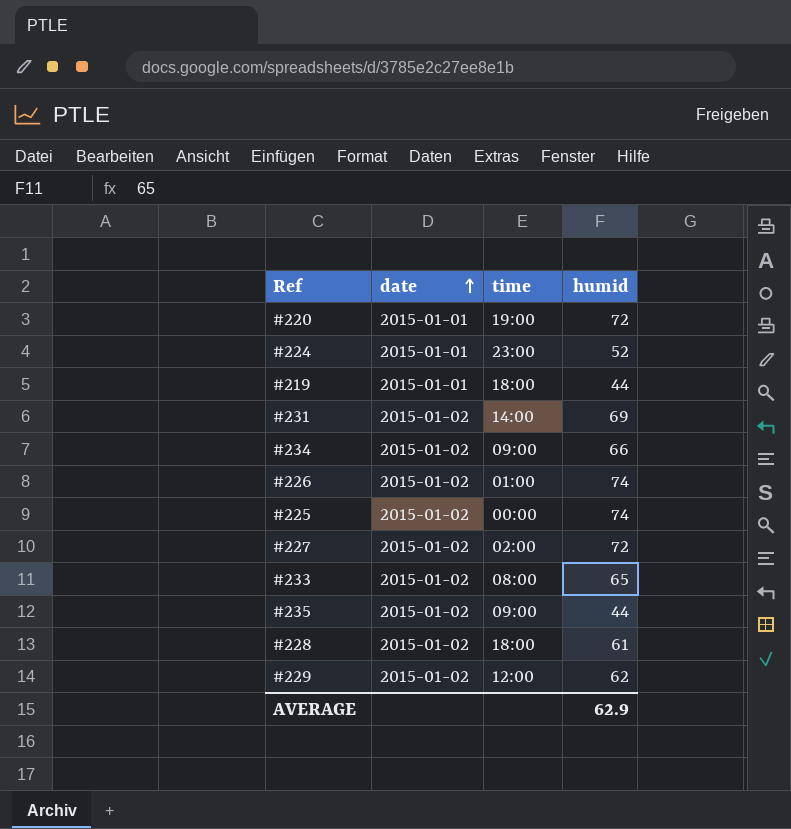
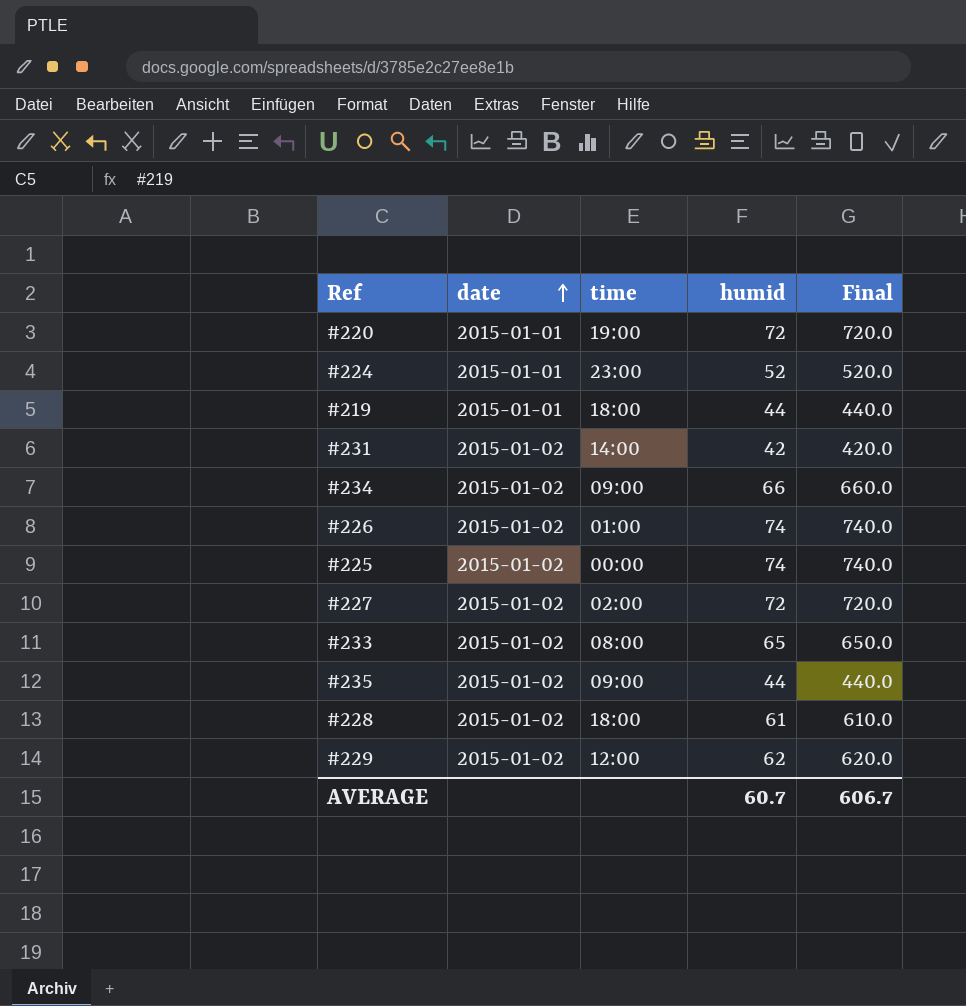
column Final | formula: none -> [humid] * 10
#231 | humid: 69 -> 42
AVERAGE | humid: 62.9 -> 60.7

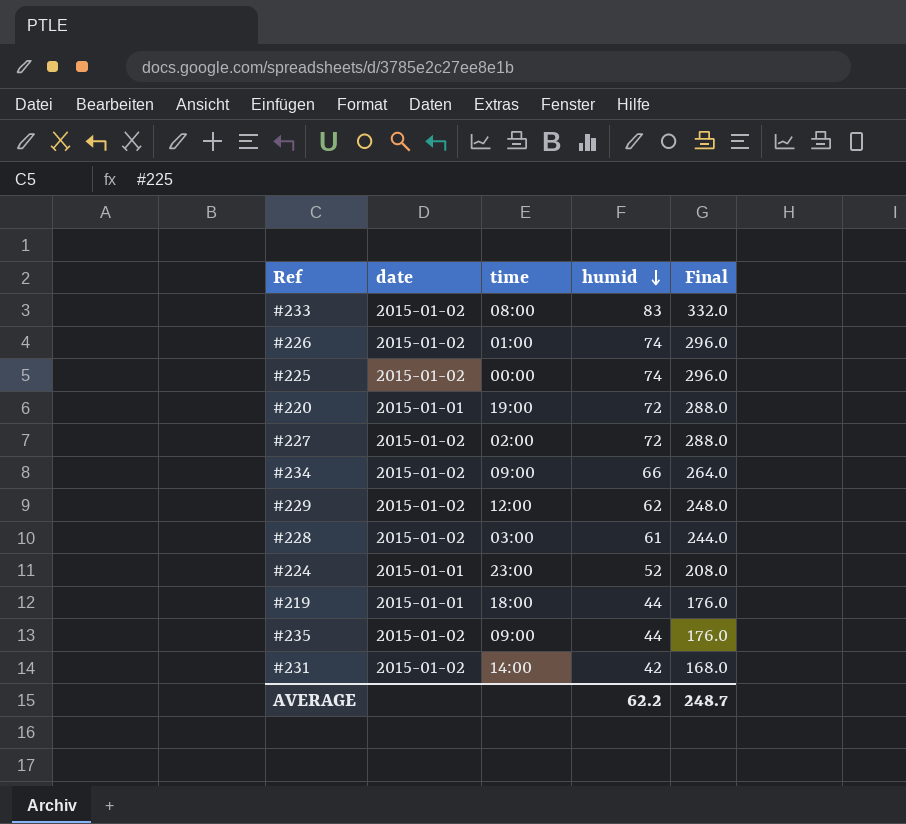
row order: date ascending -> humid descending
column Final | formula: [humid] * 10 -> [humid] * 4
#233 | humid: 65 -> 83
#228 | time: 18:00 -> 03:00
AVERAGE | humid: 60.7 -> 62.2
AVERAGE | Final: 606.7 -> 248.7

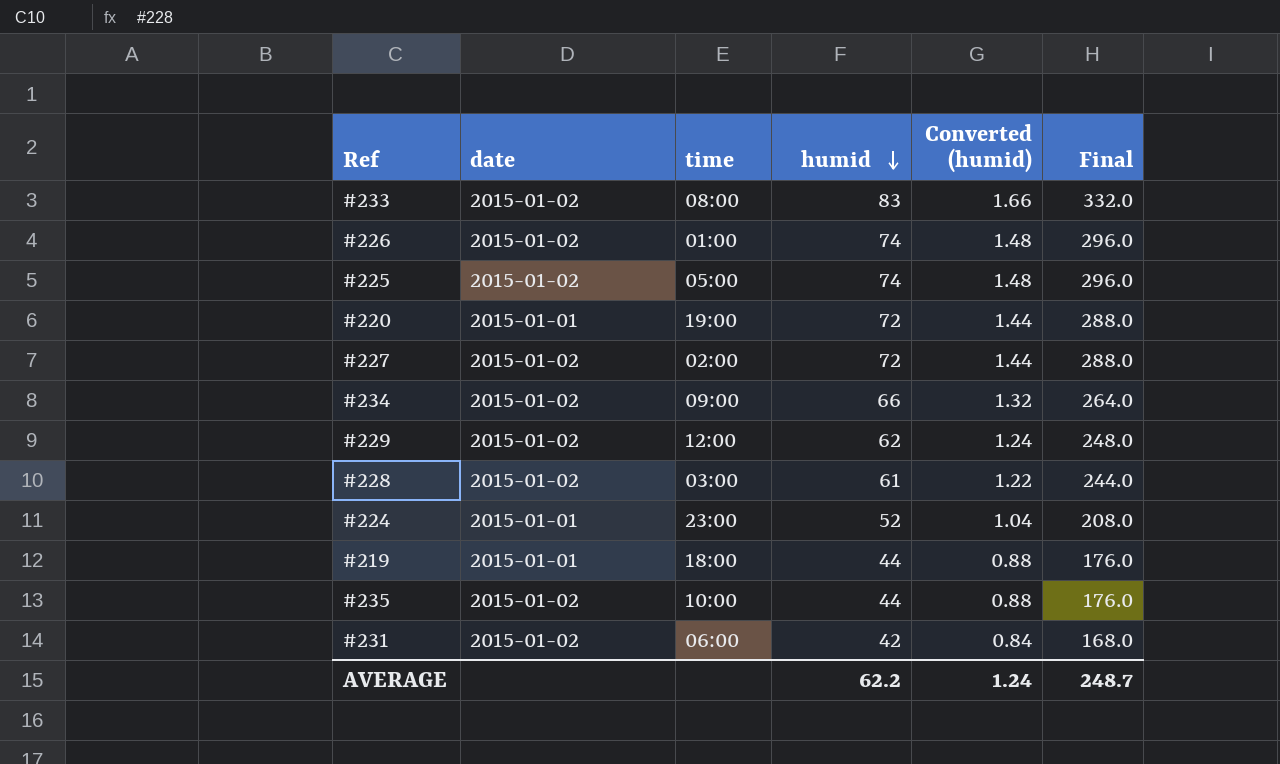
column Converted (humid) | formula: none -> [humid] * 0.02
#225 | time: 00:00 -> 05:00
#235 | time: 09:00 -> 10:00
#231 | time: 14:00 -> 06:00

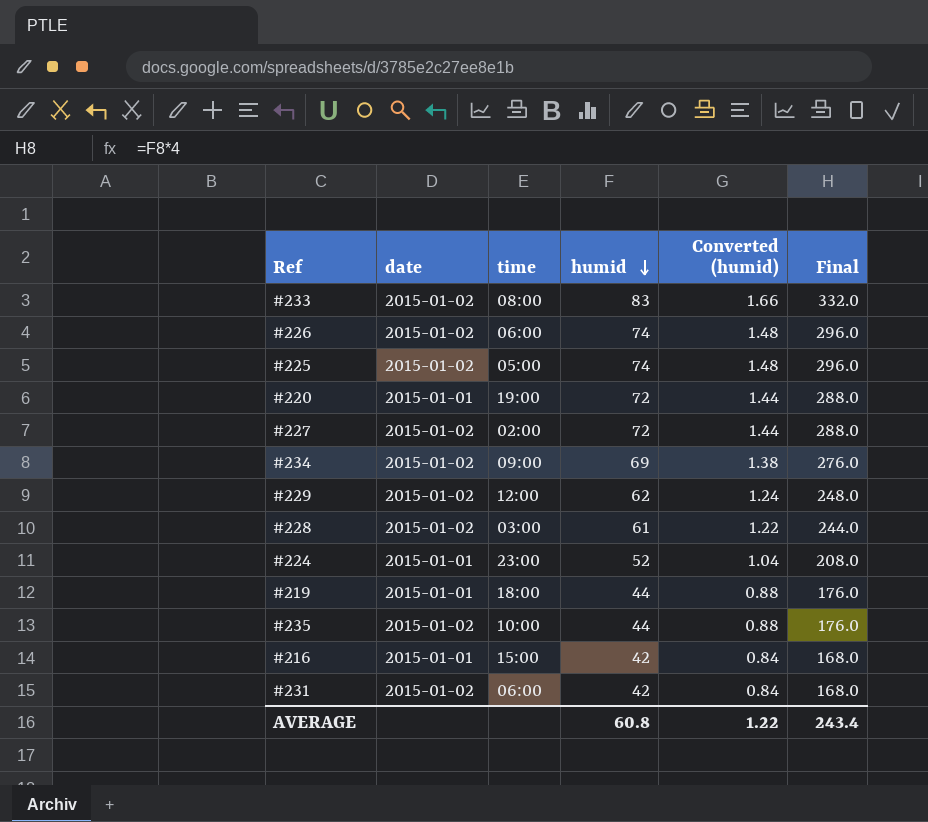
#226 | time: 01:00 -> 06:00
#234 | humid: 66 -> 69
#234 | Converted (humid): 1.32 -> 1.38
#234 | Final: 264.0 -> 276.0
row #216: none -> 2015-01-01 | 15:00 | 42 | 0.84 | 168.0
AVERAGE | humid: 62.2 -> 60.8
AVERAGE | Converted (humid): 1.24 -> 1.22
AVERAGE | Final: 248.7 -> 243.4

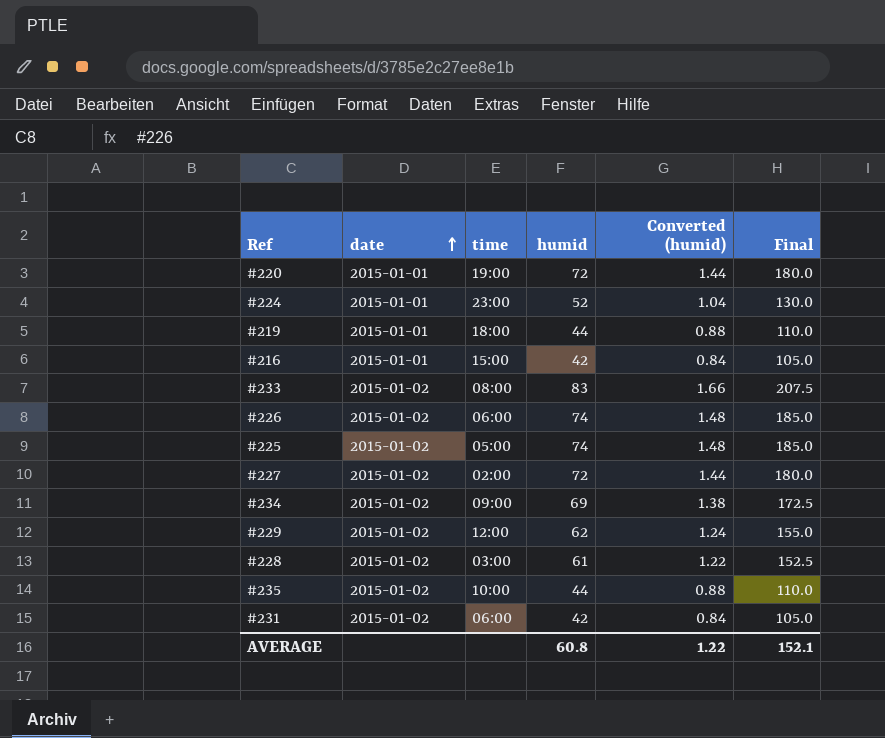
row order: humid descending -> date ascending
column Final | formula: [humid] * 4 -> [humid] * 2.5
AVERAGE | Final: 243.4 -> 152.1

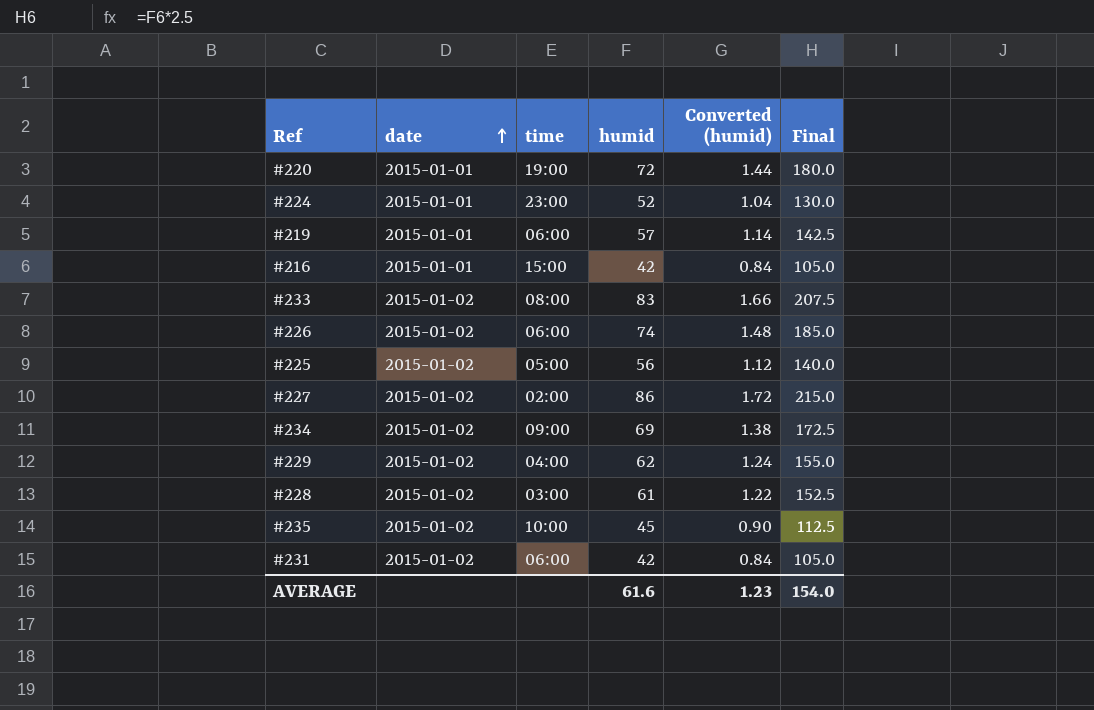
#219 | time: 18:00 -> 06:00
#219 | humid: 44 -> 57
#219 | Converted (humid): 0.88 -> 1.14
#219 | Final: 110.0 -> 142.5
#225 | humid: 74 -> 56
#225 | Converted (humid): 1.48 -> 1.12
#225 | Final: 185.0 -> 140.0
#227 | humid: 72 -> 86
#227 | Converted (humid): 1.44 -> 1.72
#227 | Final: 180.0 -> 215.0
#229 | time: 12:00 -> 04:00
#235 | humid: 44 -> 45
#235 | Converted (humid): 0.88 -> 0.90
#235 | Final: 110.0 -> 112.5
AVERAGE | humid: 60.8 -> 61.6
AVERAGE | Converted (humid): 1.22 -> 1.23
AVERAGE | Final: 152.1 -> 154.0

